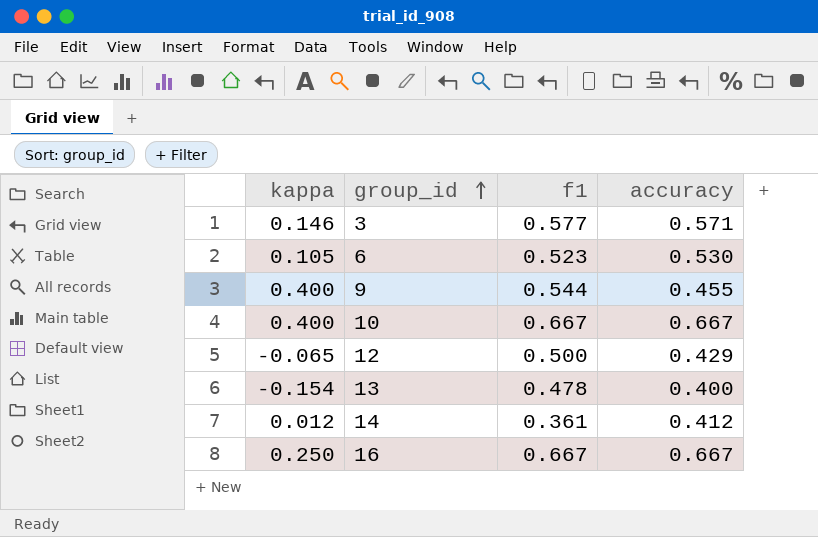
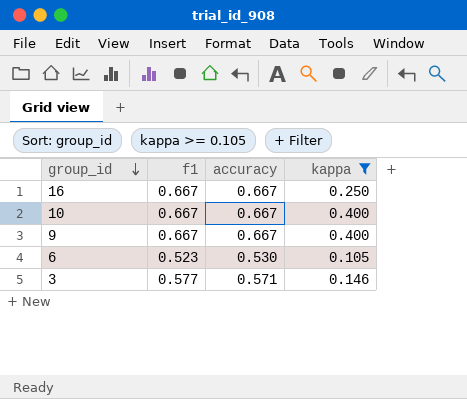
filter: none -> kappa >= 0.105
row order: group_id ascending -> group_id descending
column kappa | position: 1 -> 4
9 | f1: 0.544 -> 0.667
9 | accuracy: 0.455 -> 0.667

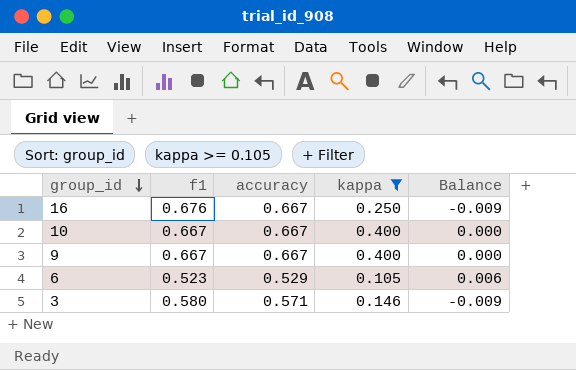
column Balance | formula: none -> [accuracy] - [f1]
16 | f1: 0.667 -> 0.676
6 | accuracy: 0.530 -> 0.529
3 | f1: 0.577 -> 0.580

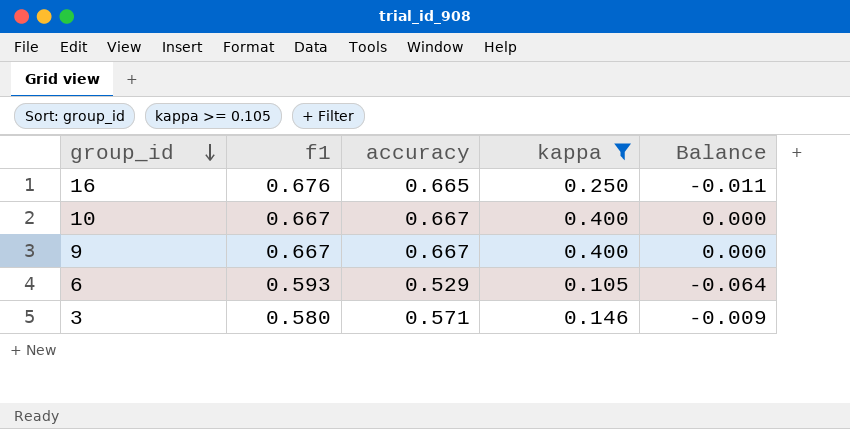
16 | accuracy: 0.667 -> 0.665
16 | Balance: -0.009 -> -0.011
6 | f1: 0.523 -> 0.593
6 | Balance: 0.006 -> -0.064

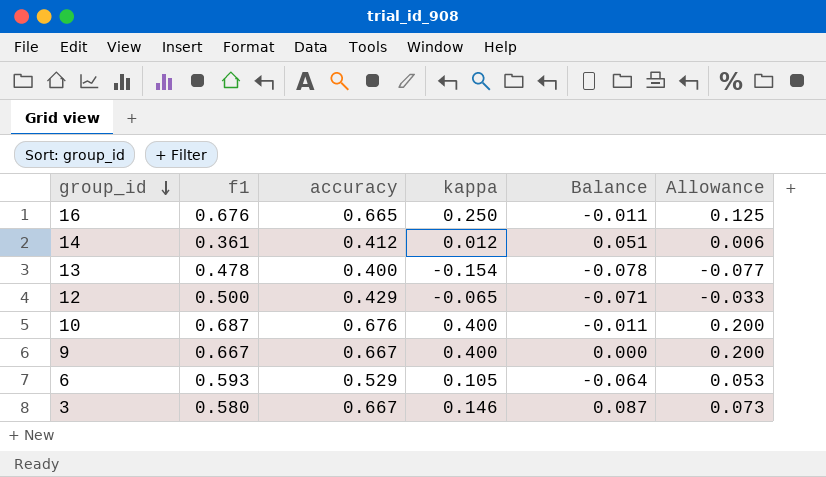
filter: kappa >= 0.105 -> none
column Allowance | formula: none -> [kappa] * 0.5
10 | f1: 0.667 -> 0.687
10 | accuracy: 0.667 -> 0.676
10 | Balance: 0.000 -> -0.011
3 | accuracy: 0.571 -> 0.667
3 | Balance: -0.009 -> 0.087

